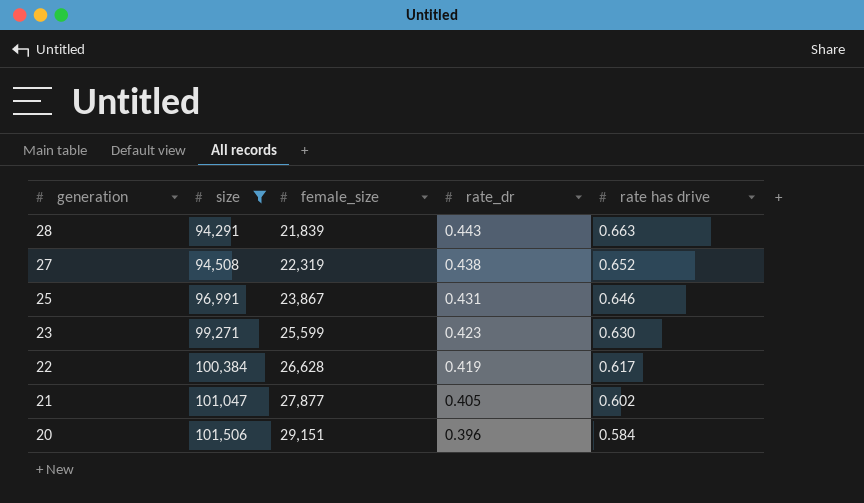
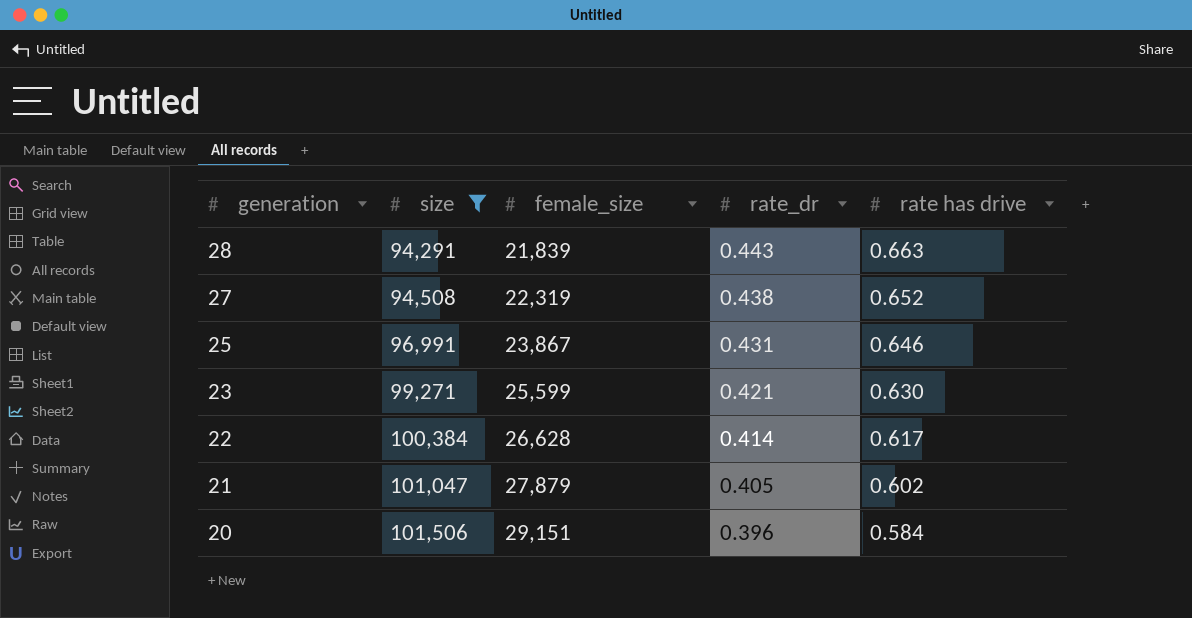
23 | rate_dr: 0.423 -> 0.421
22 | rate_dr: 0.419 -> 0.414
21 | female_size: 27,877 -> 27,879

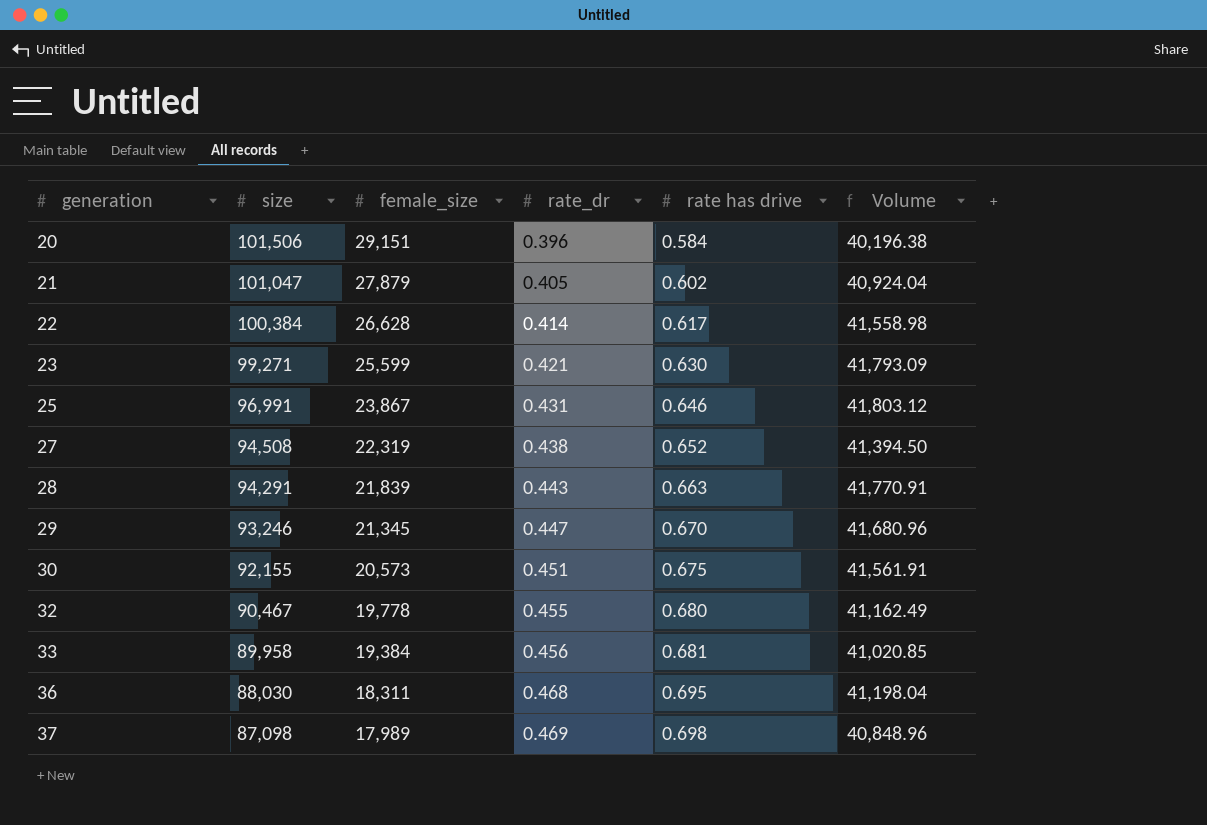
filter: size >= 94,291 -> none
row order: generation descending -> generation ascending
column Volume | formula: none -> [size] * [rate_dr]

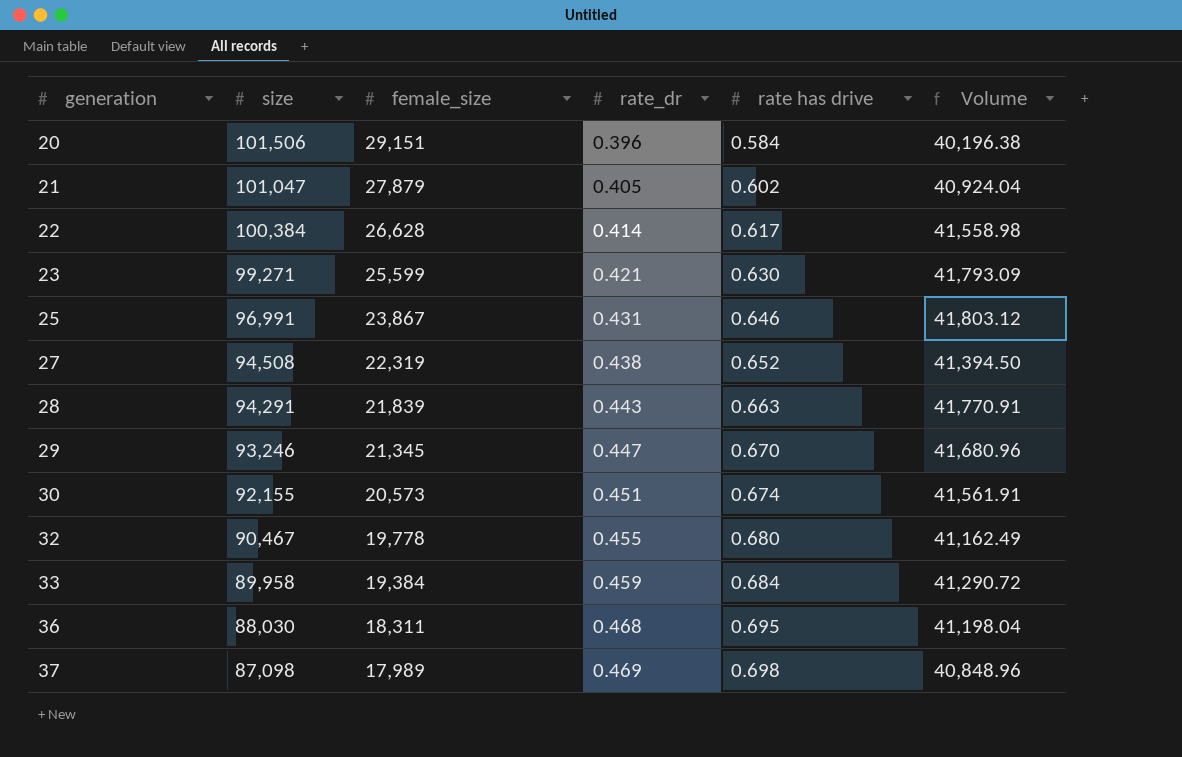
30 | rate has drive: 0.675 -> 0.674
33 | rate_dr: 0.456 -> 0.459
33 | rate has drive: 0.681 -> 0.684
33 | Volume: 41,020.85 -> 41,290.72

